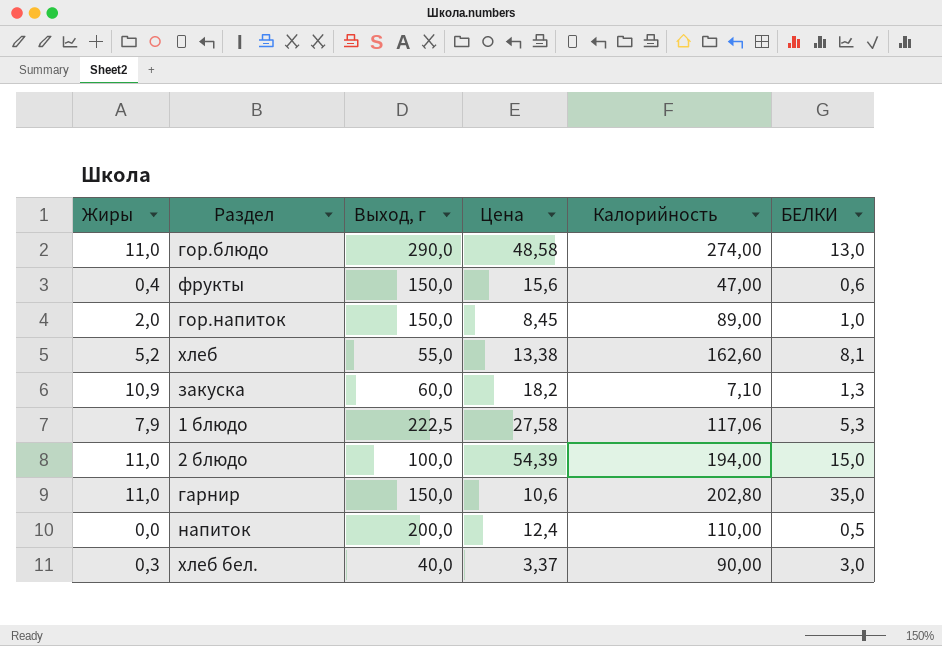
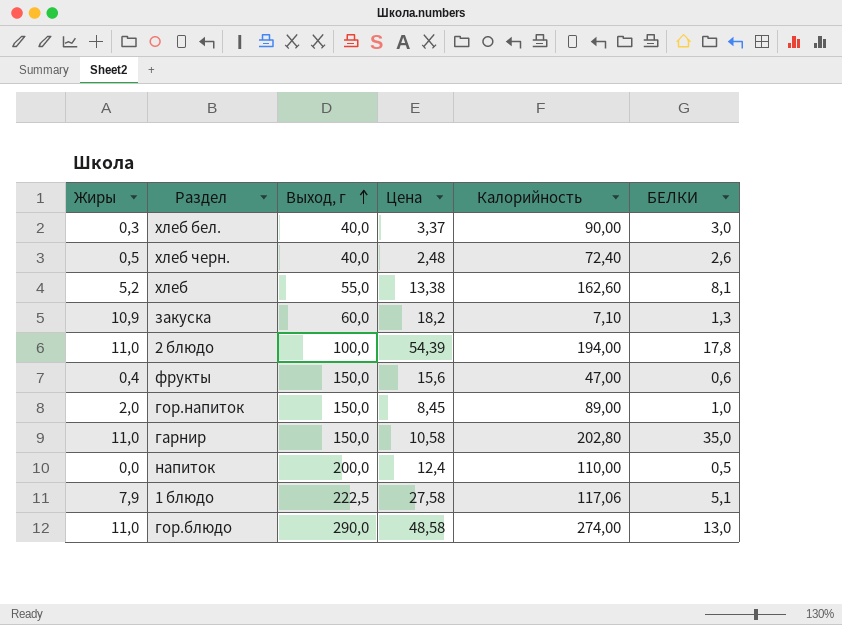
row order: none -> Выход, г ascending
row хлеб черн.: none -> 0,5 | 40,0 | 2,48 | 72,40 | 2,6
2 блюдо | БЕЛКИ: 15,0 -> 17,8
гарнир | Цена: 10,6 -> 10,58
1 блюдо | БЕЛКИ: 5,3 -> 5,1

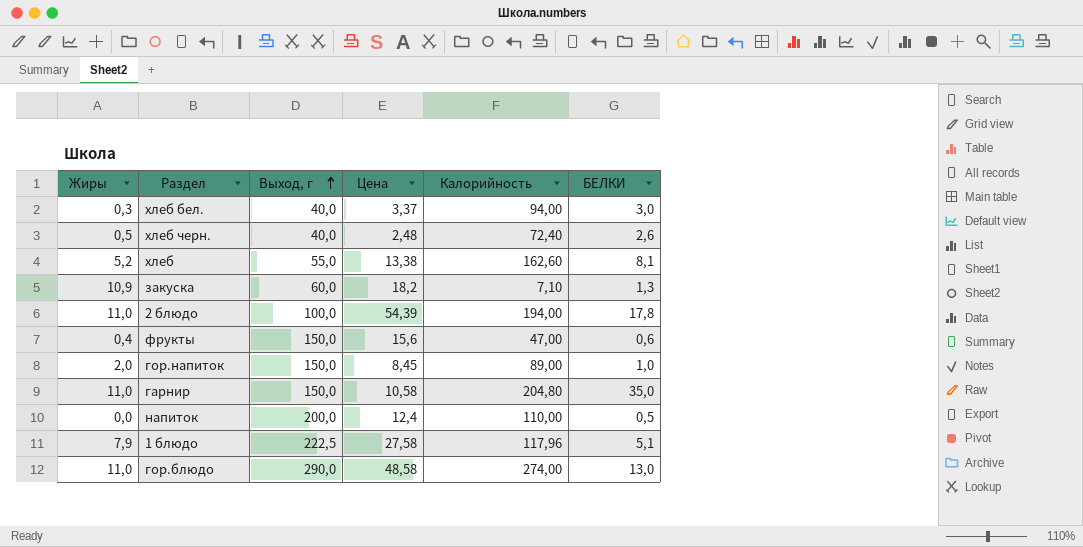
хлеб бел. | Калорийность: 90,00 -> 94,00
гарнир | Калорийность: 202,80 -> 204,80
1 блюдо | Калорийность: 117,06 -> 117,96

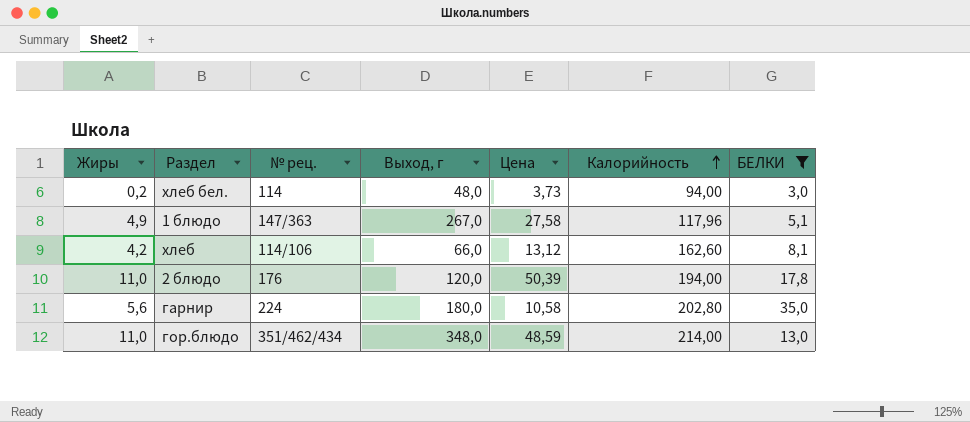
filter: none -> БЕЛКИ >= 3,0
row order: Выход, г ascending -> Калорийность ascending
column № рец. | position: none -> 3
хлеб бел. | Жиры: 0,3 -> 0,2
хлеб бел. | Выход, г: 40,0 -> 48,0
хлеб бел. | Цена: 3,37 -> 3,73
1 блюдо | Жиры: 7,9 -> 4,9
1 блюдо | Выход, г: 222,5 -> 267,0
хлеб | Жиры: 5,2 -> 4,2
хлеб | Выход, г: 55,0 -> 66,0
хлеб | Цена: 13,38 -> 13,12
2 блюдо | Выход, г: 100,0 -> 120,0
2 блюдо | Цена: 54,39 -> 50,39
гарнир | Жиры: 11,0 -> 5,6
гарнир | Выход, г: 150,0 -> 180,0
гарнир | Калорийность: 204,80 -> 202,80
гор.блюдо | Выход, г: 290,0 -> 348,0
гор.блюдо | Цена: 48,58 -> 48,59
гор.блюдо | Калорийность: 274,00 -> 214,00

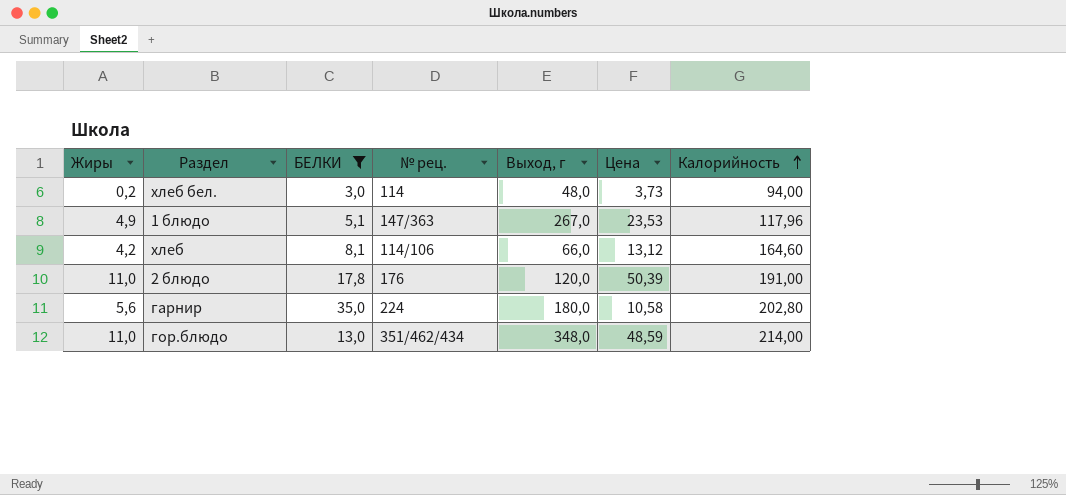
column БЕЛКИ | position: 7 -> 3
1 блюдо | Цена: 27,58 -> 23,53
хлеб | Калорийность: 162,60 -> 164,60
2 блюдо | Калорийность: 194,00 -> 191,00

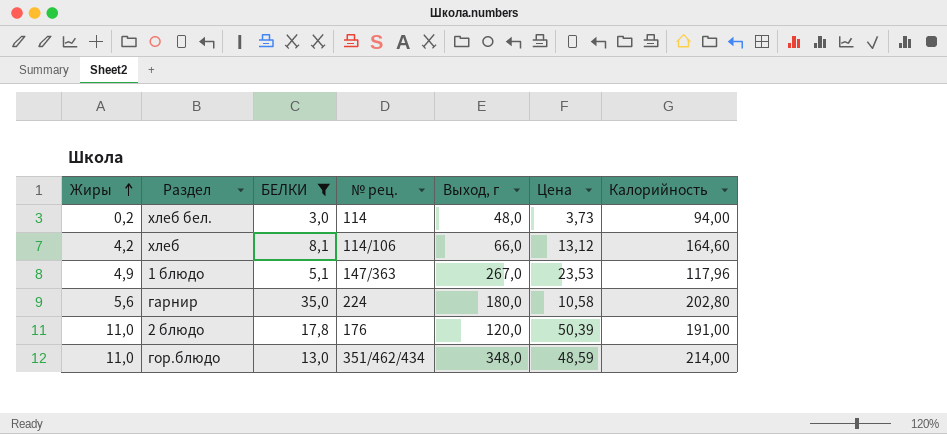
row order: Калорийность ascending -> Жиры ascending

